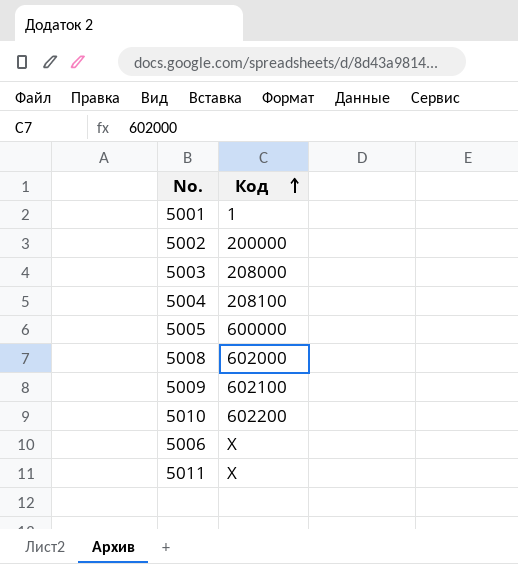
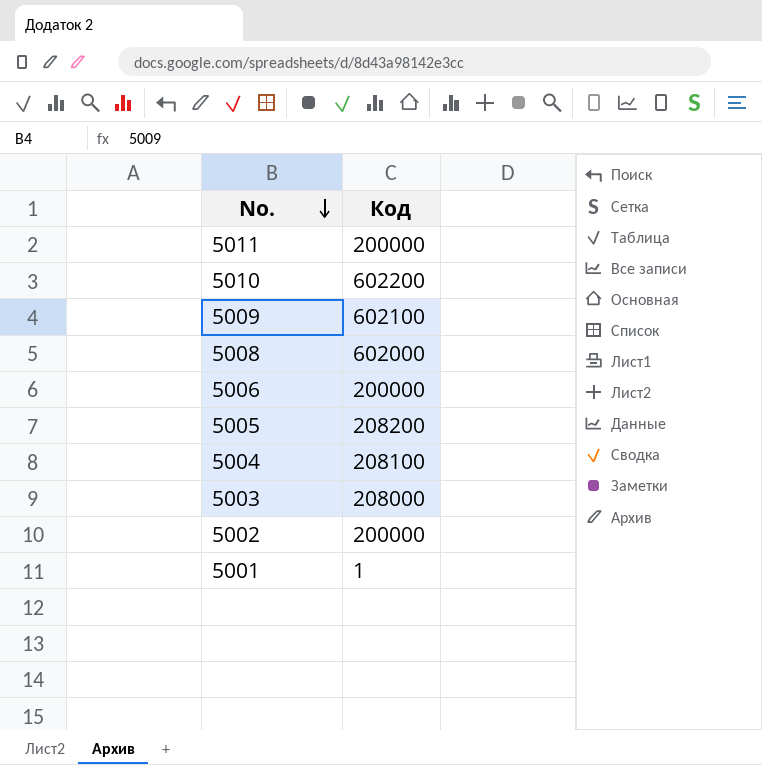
row order: Код ascending -> No. descending
5011 | Код: X -> 200000
5006 | Код: X -> 200000
5005 | Код: 600000 -> 208200

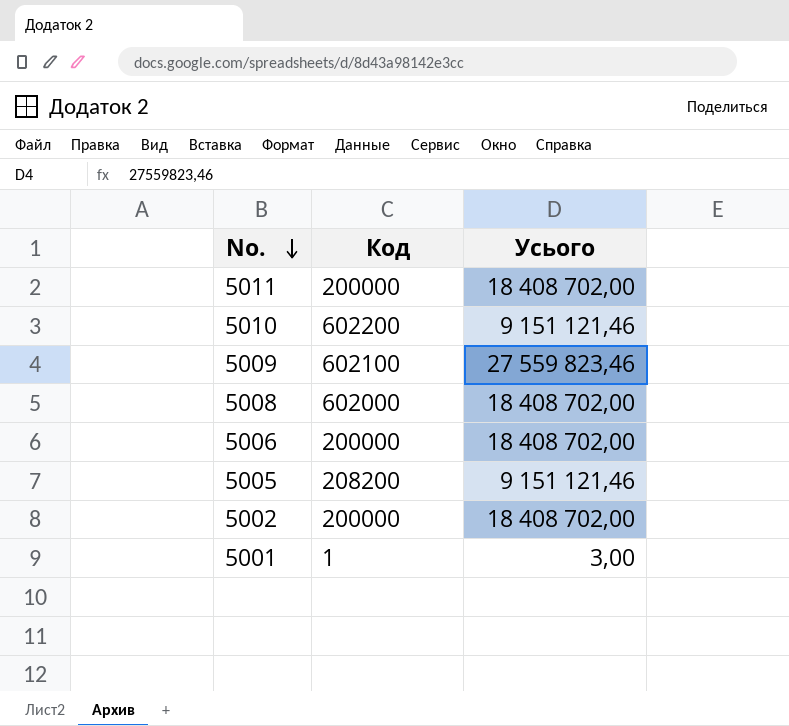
column Усього | position: none -> 3
row 5004: 208100 -> none
row 5003: 208000 -> none

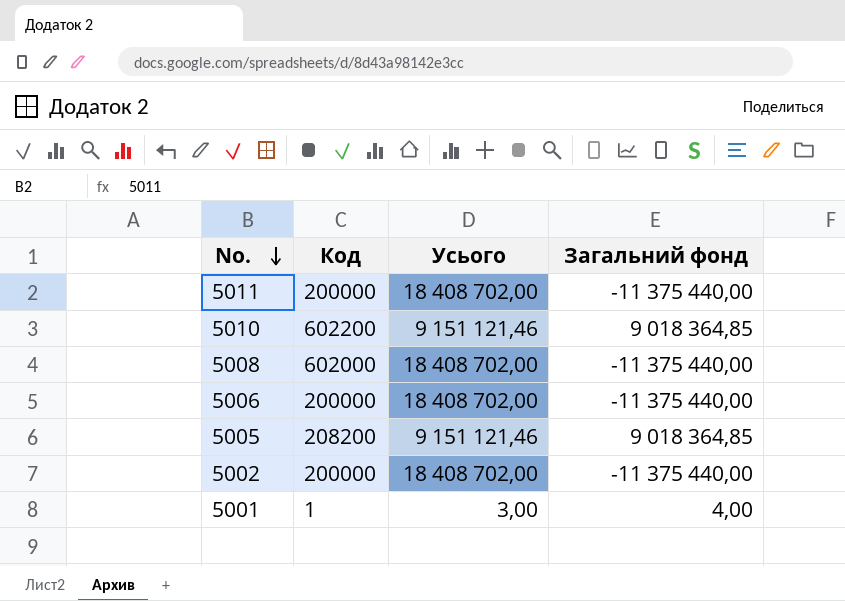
column Загальний фонд | position: none -> 4
row 5009: 602100 | 27 559 823,46 -> none

